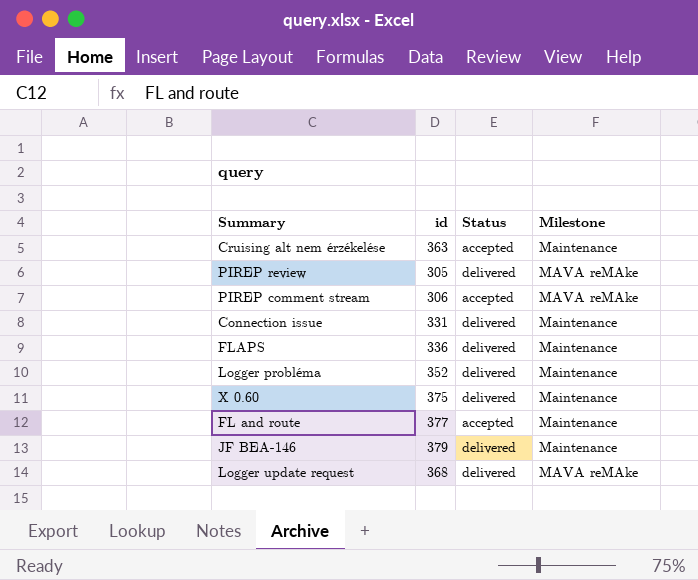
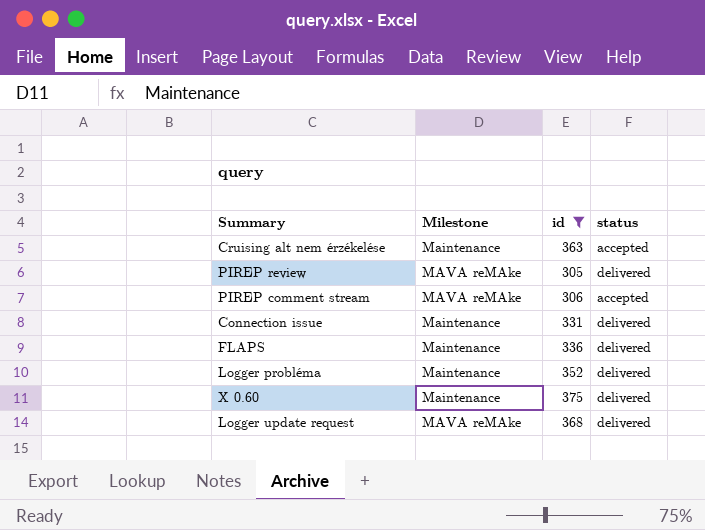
filter: none -> id <= 375
column Milestone | position: 4 -> 2
column name: Status -> status

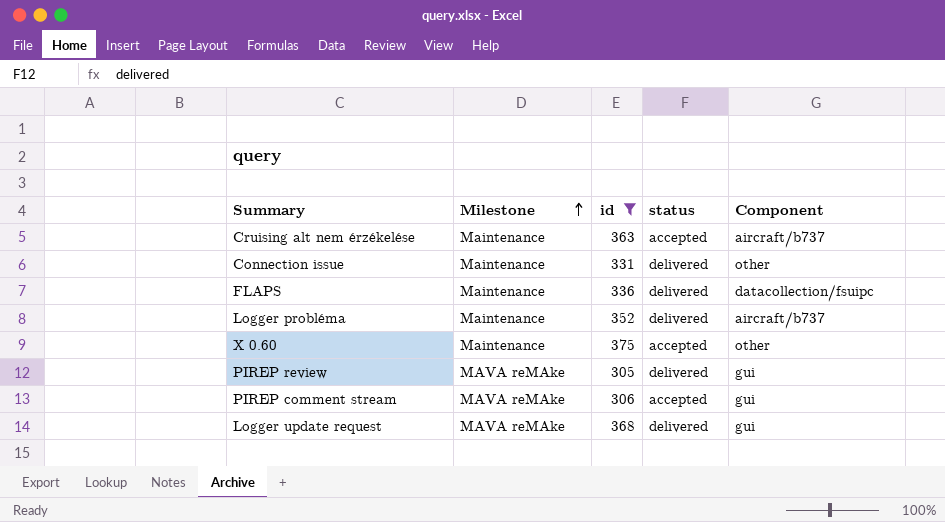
row order: none -> Milestone ascending
column Component | position: none -> 5
X 0.60 | status: delivered -> accepted

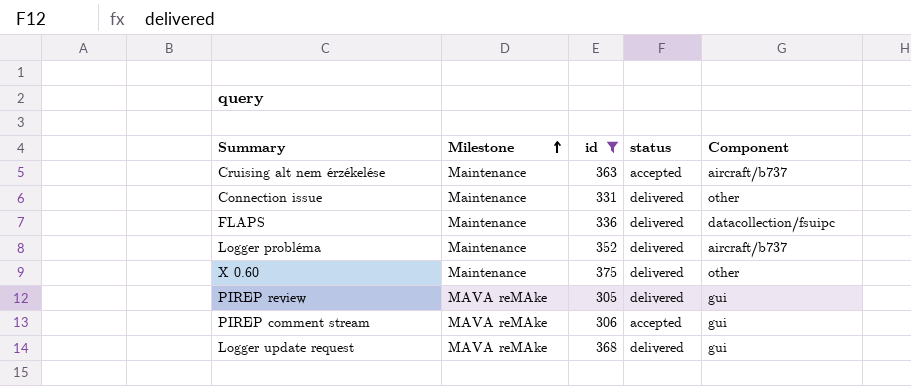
X 0.60 | status: accepted -> delivered

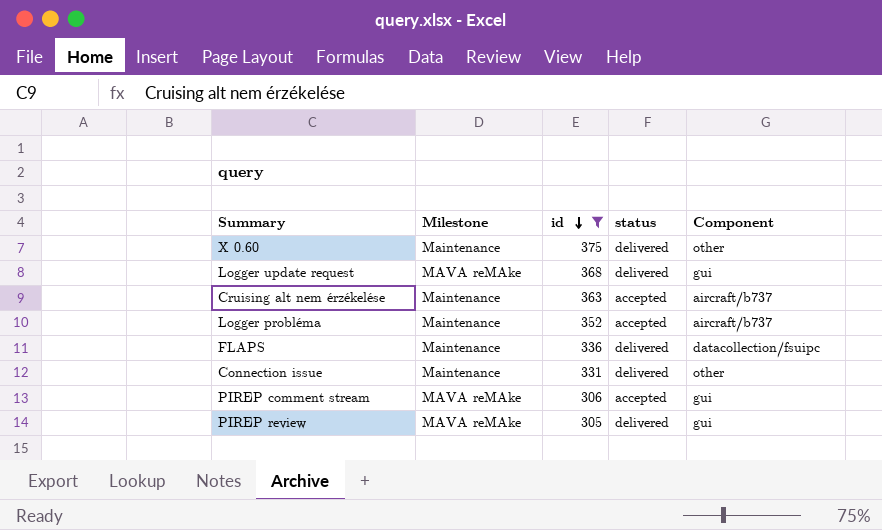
row order: Milestone ascending -> id descending
Logger probléma | status: delivered -> accepted

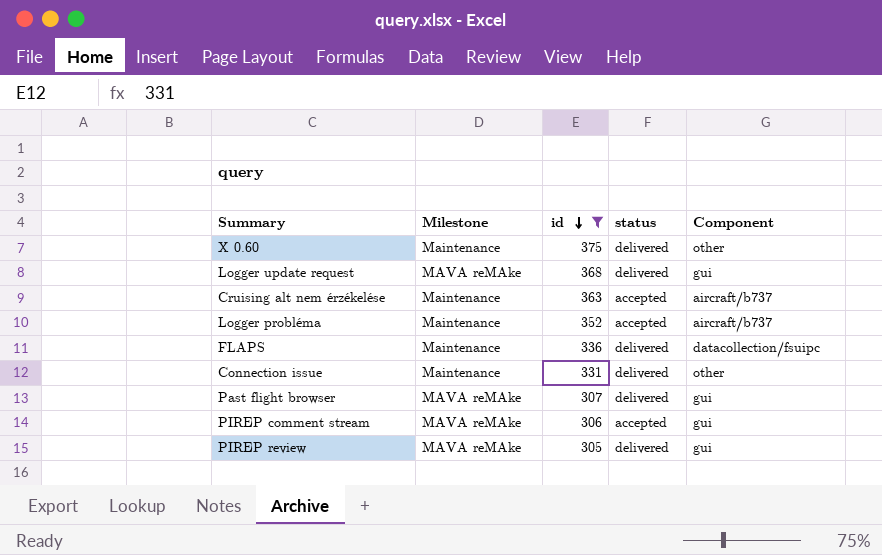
row Past flight browser: none -> MAVA reMAke | 307 | delivered | gui

